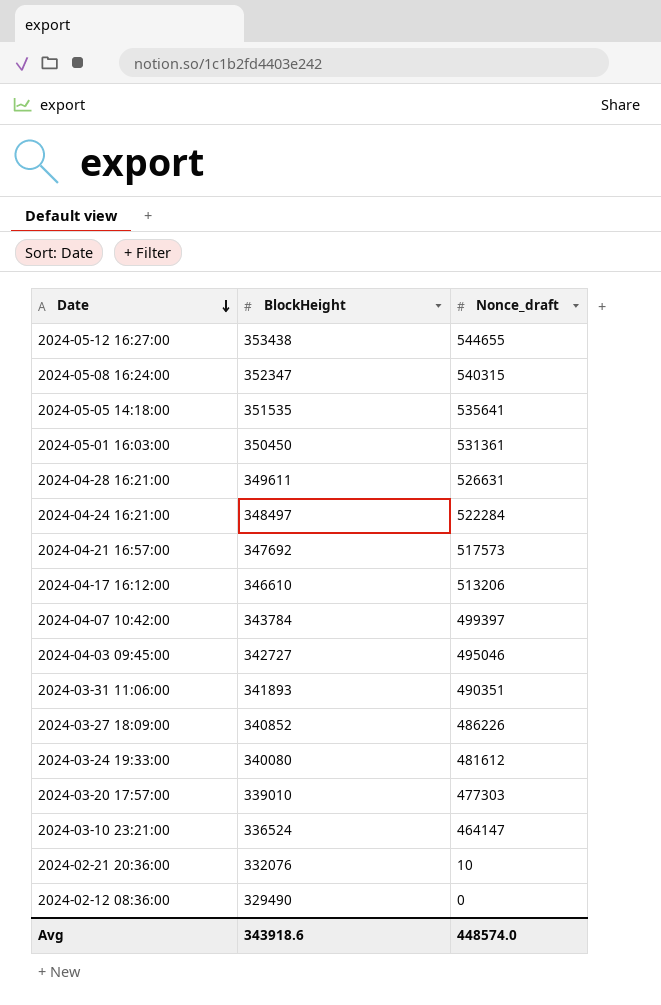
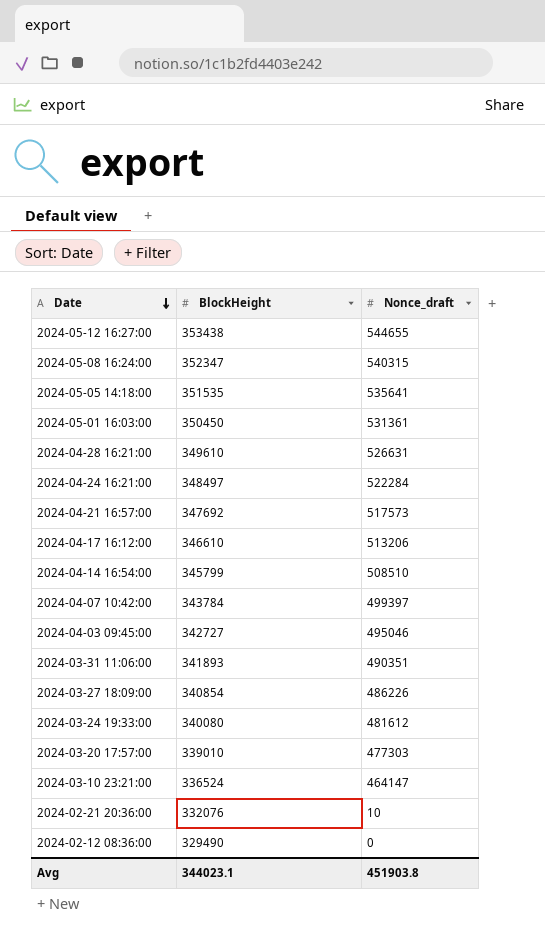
2024-04-28 16:21:00 | BlockHeight: 349611 -> 349610
row 2024-04-14 16:54:00: none -> 345799 | 508510
2024-03-27 18:09:00 | BlockHeight: 340852 -> 340854
Avg | BlockHeight: 343918.6 -> 344023.1
Avg | Nonce_draft: 448574.0 -> 451903.8

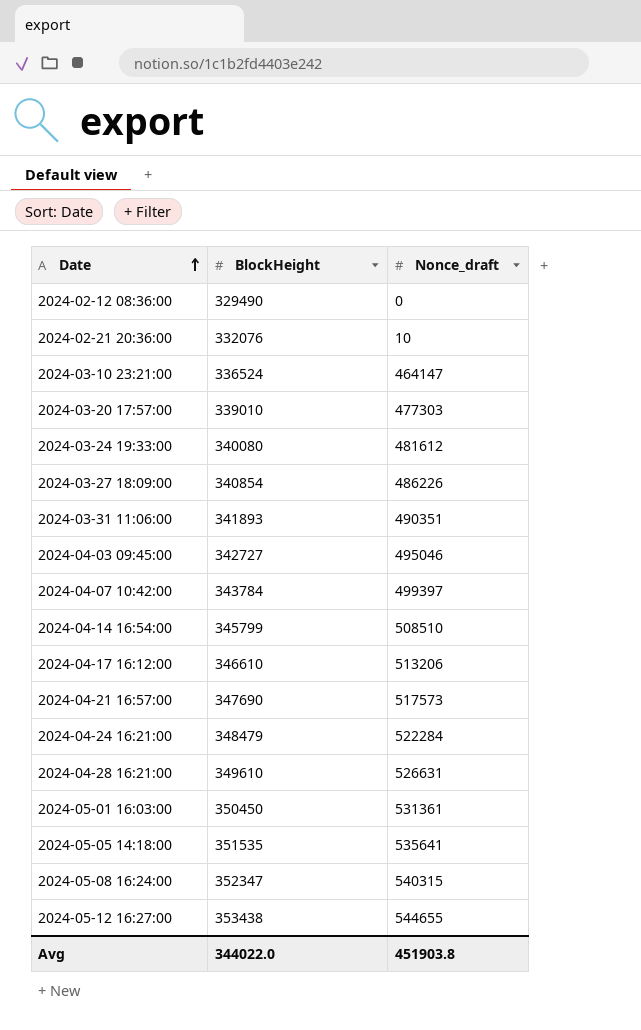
row order: Date descending -> Date ascending
2024-04-21 16:57:00 | BlockHeight: 347692 -> 347690
2024-04-24 16:21:00 | BlockHeight: 348497 -> 348479
Avg | BlockHeight: 344023.1 -> 344022.0

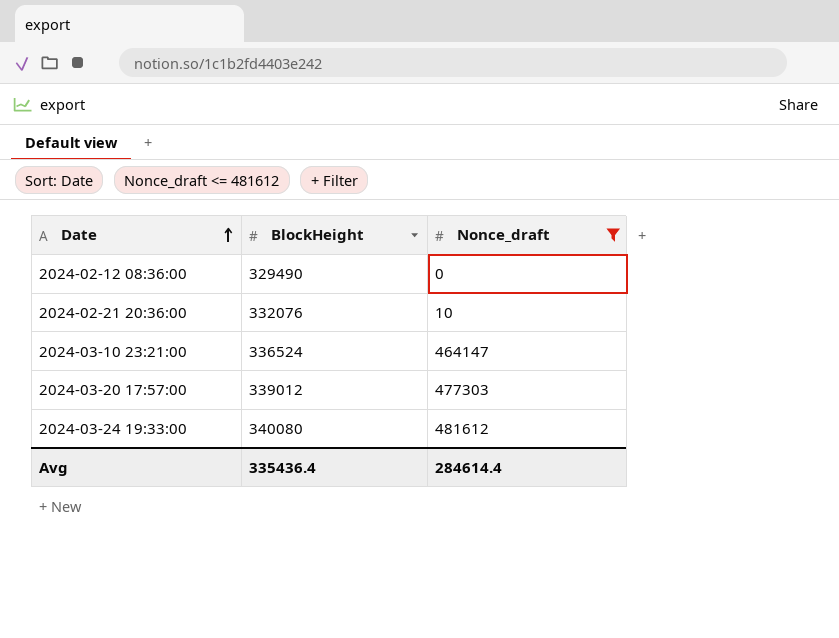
filter: none -> Nonce_draft <= 481612
2024-03-20 17:57:00 | BlockHeight: 339010 -> 339012
Avg | BlockHeight: 344022.0 -> 335436.4
Avg | Nonce_draft: 451903.8 -> 284614.4

